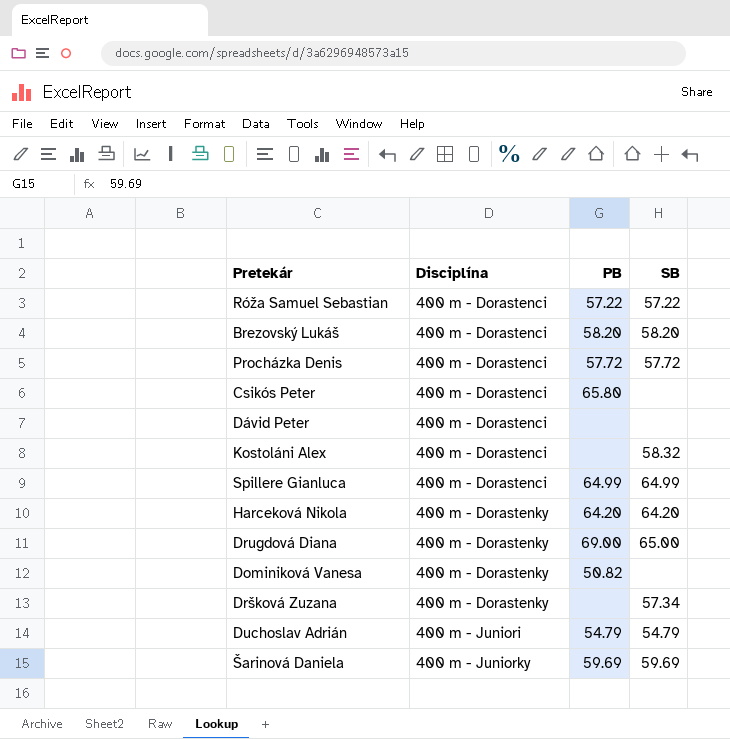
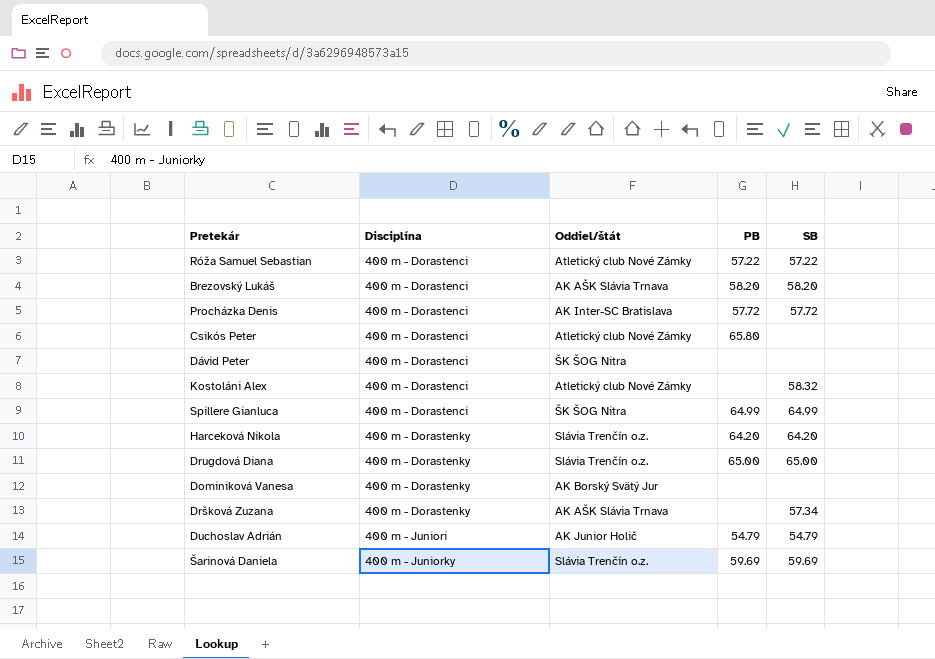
column Oddiel/štát | position: none -> 3
Drugdová Diana | PB: 69.00 -> 65.00
Dominiková Vanesa | PB: 50.82 -> none

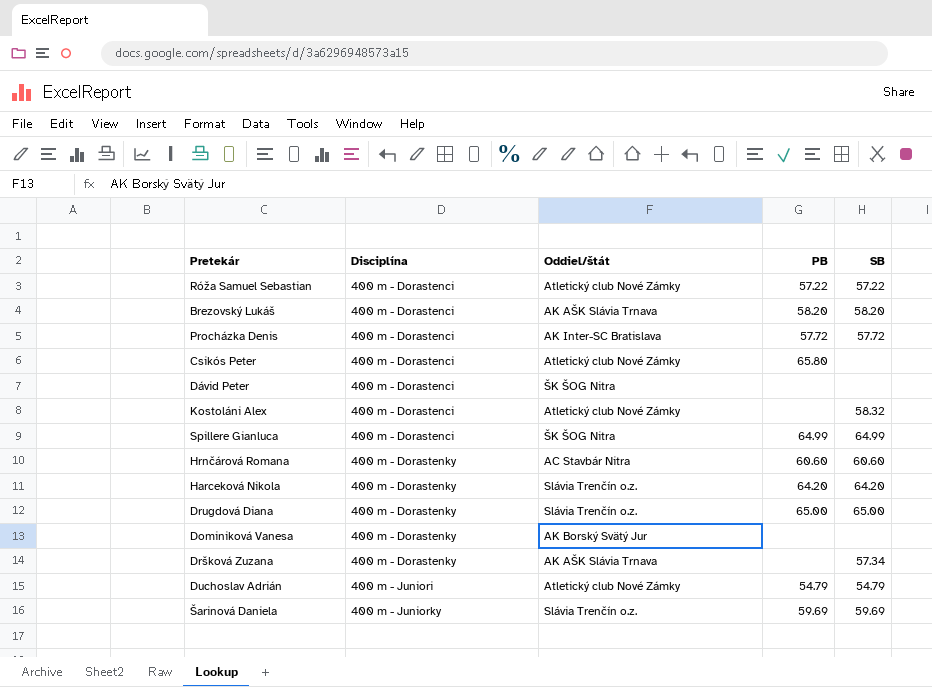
row Hrnčárová Romana: none -> 400 m - Dorastenky | AC Stavbár Nitra | 60.60 | 60.60
Duchoslav Adrián | Oddiel/štát: AK Junior Holič -> Atletický club Nové Zámky

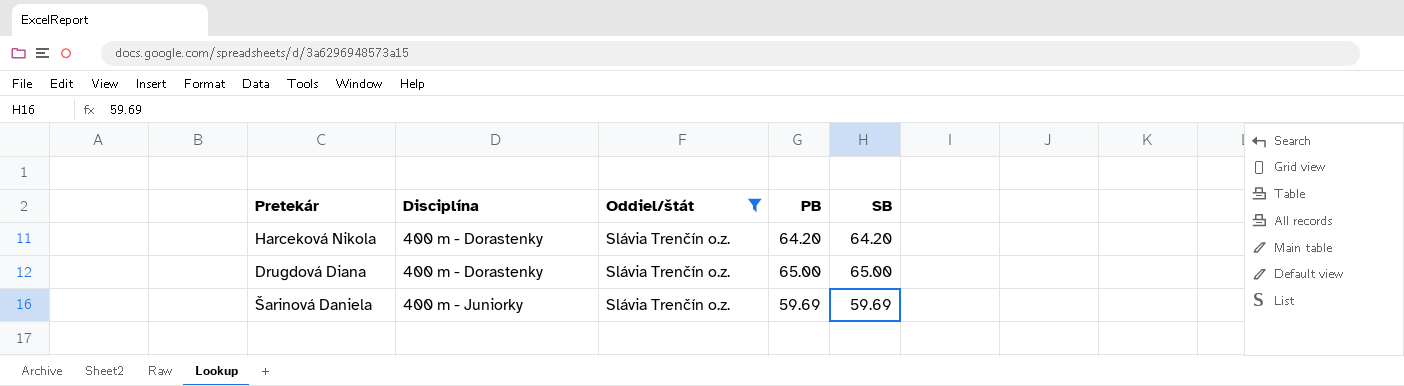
filter: none -> Oddiel/štát = Slávia Trenčín o.z.

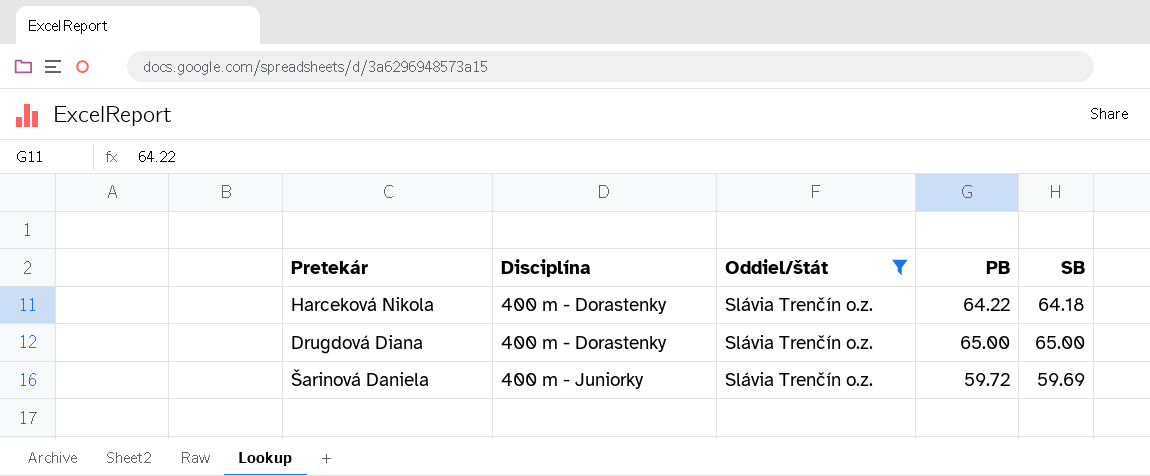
Harceková Nikola | PB: 64.20 -> 64.22
Harceková Nikola | SB: 64.20 -> 64.18
Šarinová Daniela | PB: 59.69 -> 59.72

